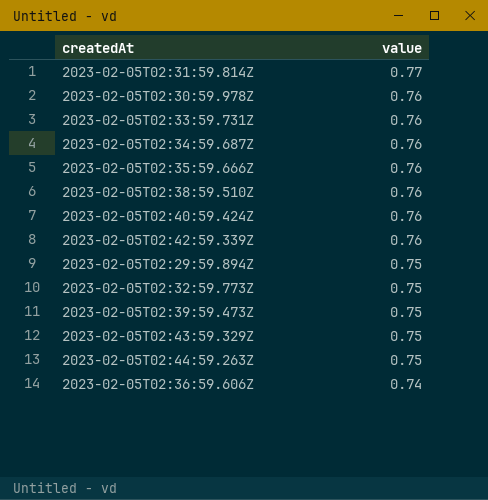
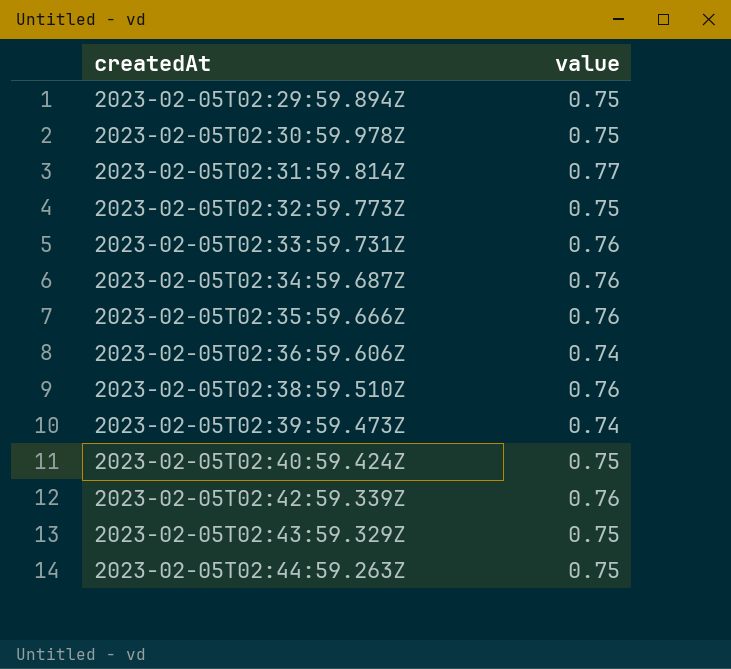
row order: value descending -> createdAt ascending
2023-02-05T02:30:59.978Z | value: 0.76 -> 0.75
2023-02-05T02:39:59.473Z | value: 0.75 -> 0.74
2023-02-05T02:40:59.424Z | value: 0.76 -> 0.75

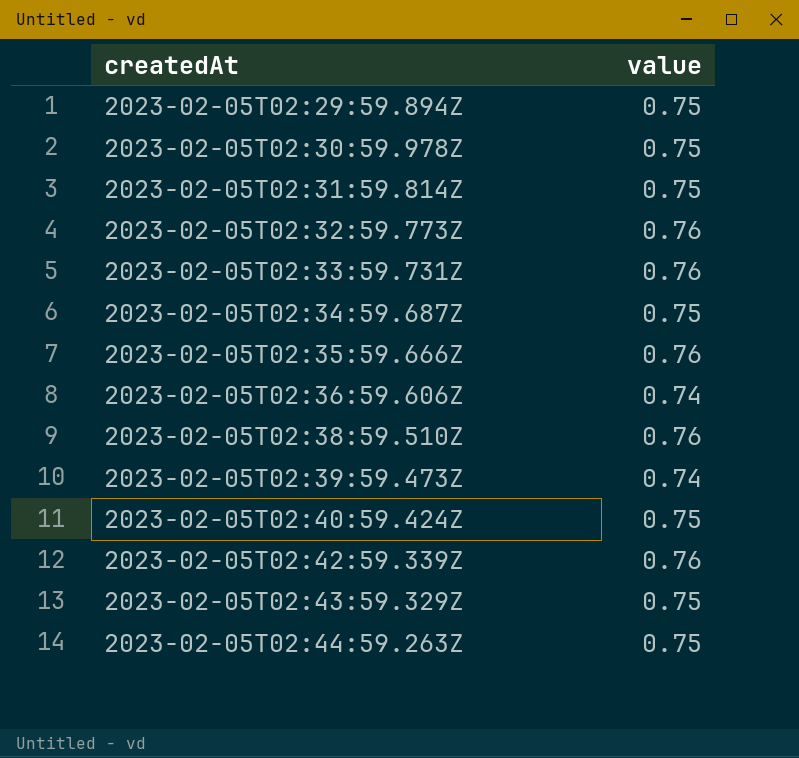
2023-02-05T02:31:59.814Z | value: 0.77 -> 0.75
2023-02-05T02:32:59.773Z | value: 0.75 -> 0.76
2023-02-05T02:34:59.687Z | value: 0.76 -> 0.75

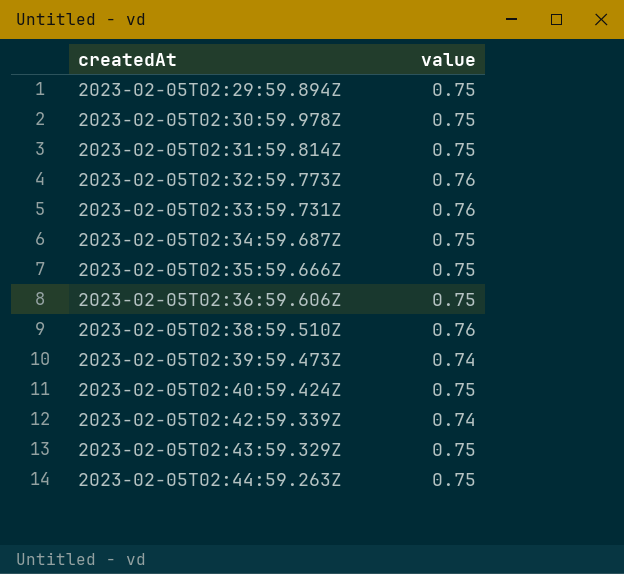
2023-02-05T02:35:59.666Z | value: 0.76 -> 0.75
2023-02-05T02:36:59.606Z | value: 0.74 -> 0.75
2023-02-05T02:42:59.339Z | value: 0.76 -> 0.74

